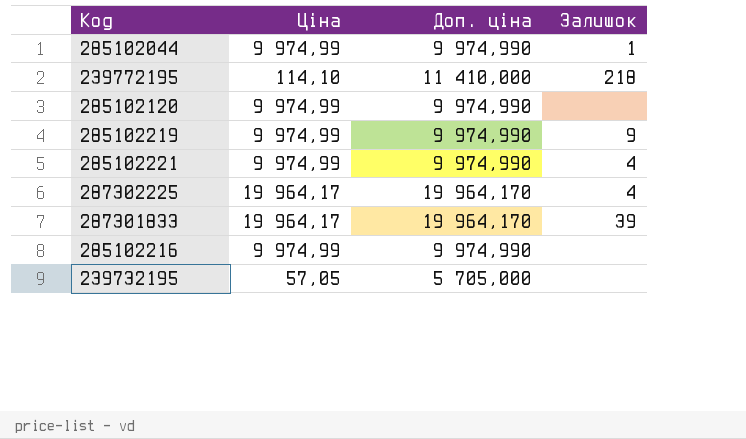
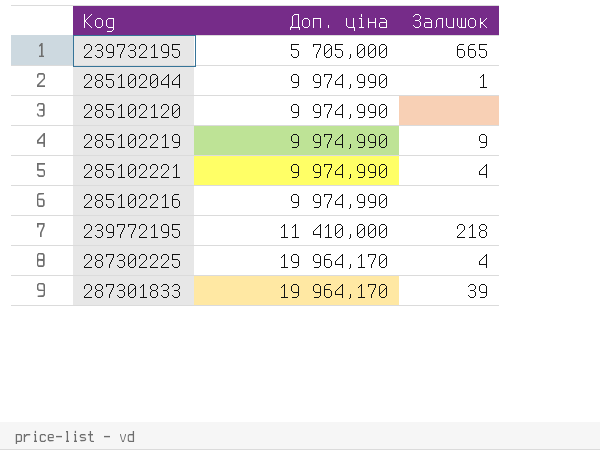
row order: none -> Доп. ціна ascending
column Ціна | position: 2 -> none
239732195 | Залишок: none -> 665

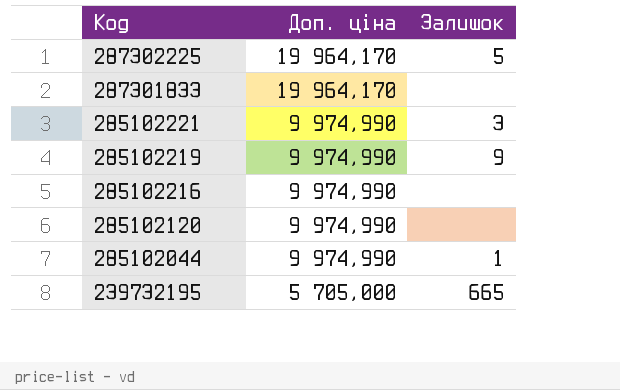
row order: Доп. ціна ascending -> Код descending
row 239772195: 11 410,000 | 218 -> none
287302225 | Залишок: 4 -> 5
287301833 | Залишок: 39 -> none
285102221 | Залишок: 4 -> 3

